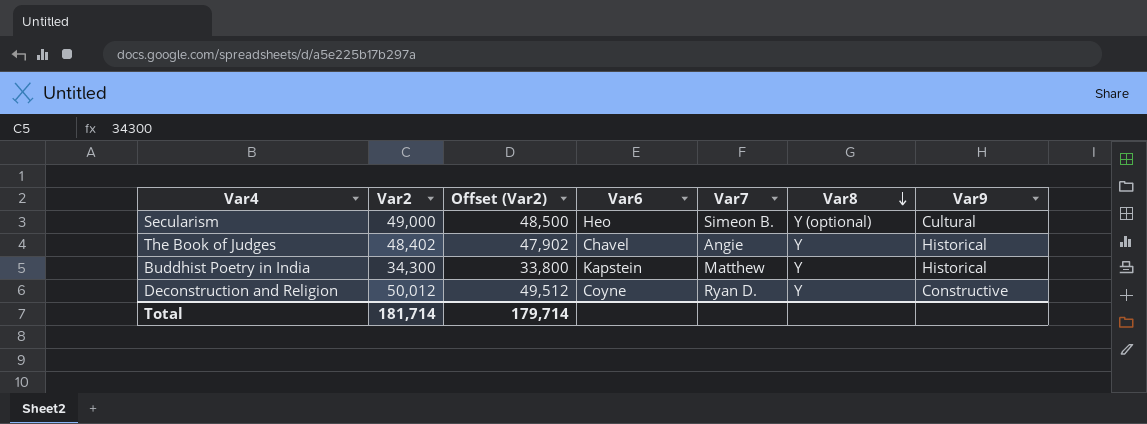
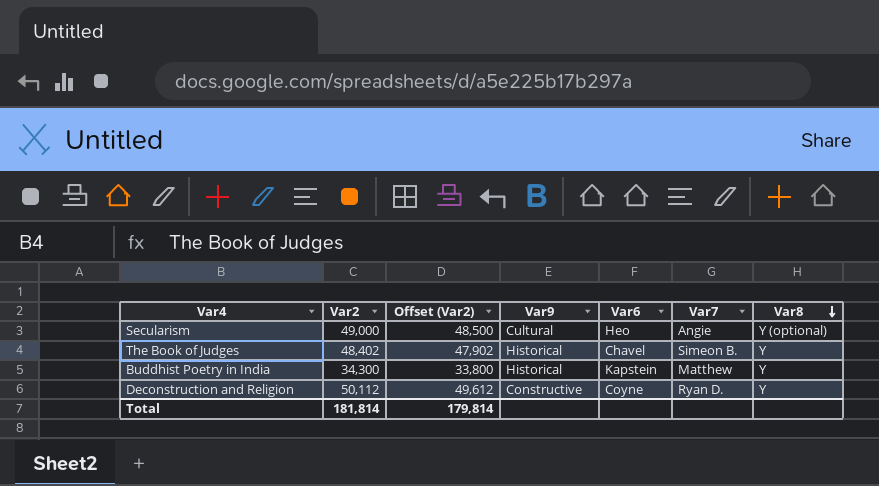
column Var9 | position: 7 -> 4
Secularism | Var7: Simeon B. -> Angie
The Book of Judges | Var7: Angie -> Simeon B.
Deconstruction and Religion | Var2: 50,012 -> 50,112
Deconstruction and Religion | Offset (Var2): 49,512 -> 49,612
Total | Var2: 181,714 -> 181,814
Total | Offset (Var2): 179,714 -> 179,814

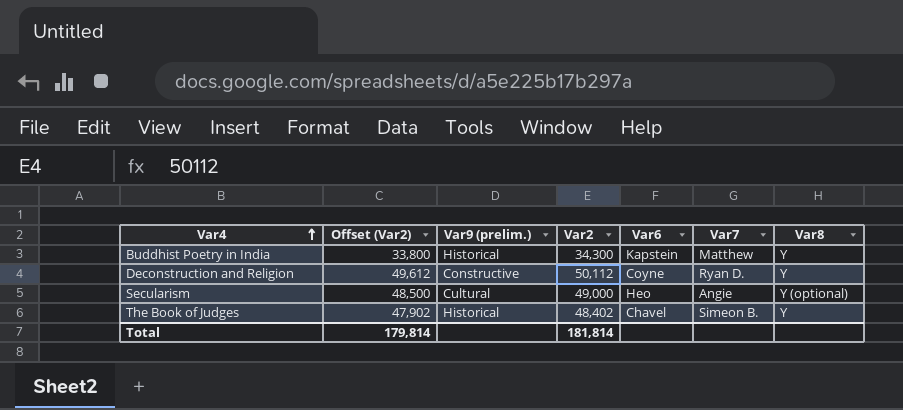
row order: Var8 descending -> Var4 ascending
column name: Var9 -> Var9 (prelim.)
column Var2 | position: 2 -> 4

